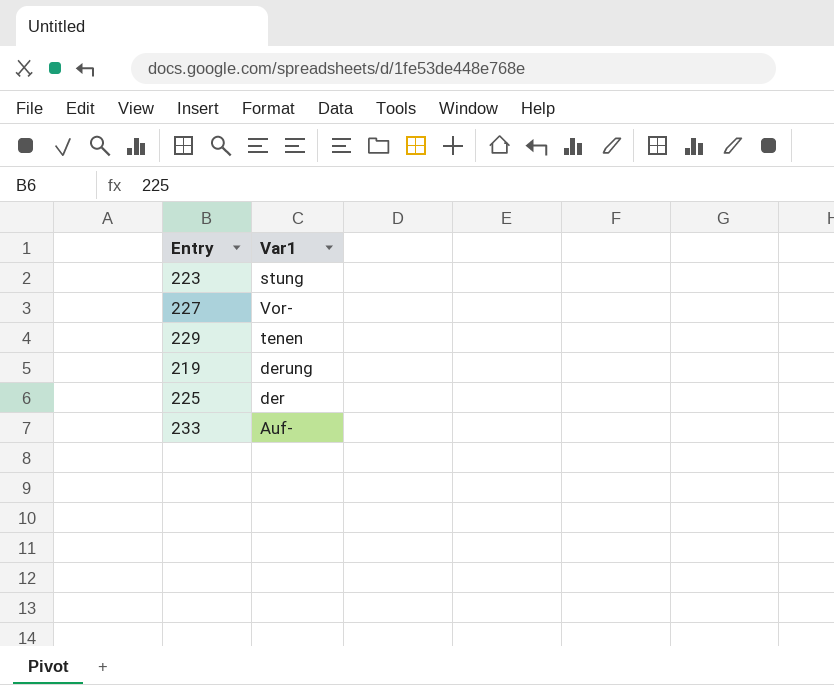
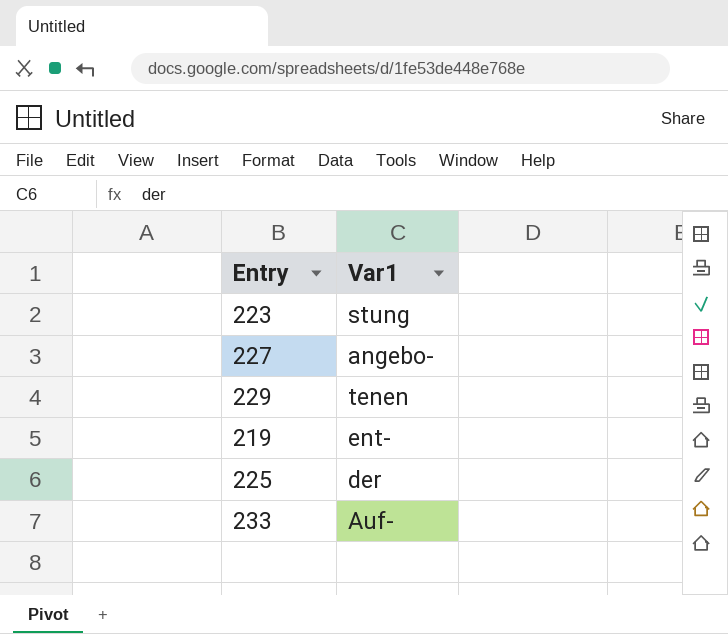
227 | Var1: Vor- -> angebo-
219 | Var1: derung -> ent-

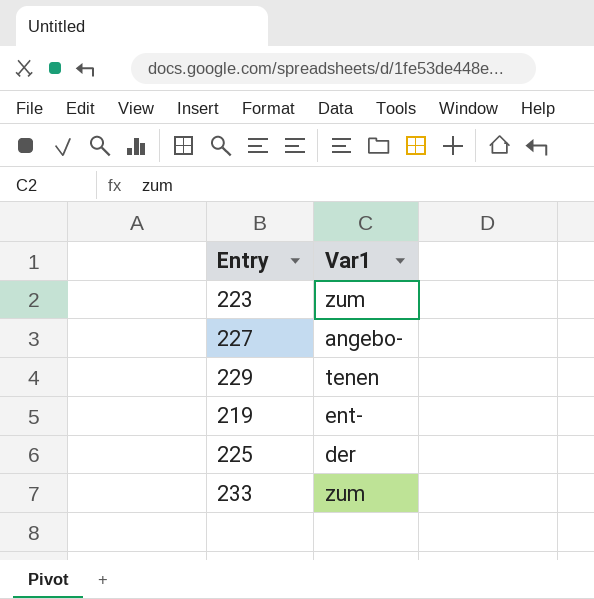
223 | Var1: stung -> zum
233 | Var1: Auf- -> zum

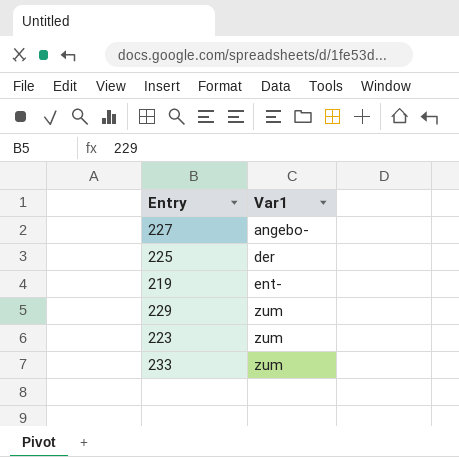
row order: none -> Var1 ascending
229 | Var1: tenen -> zum

